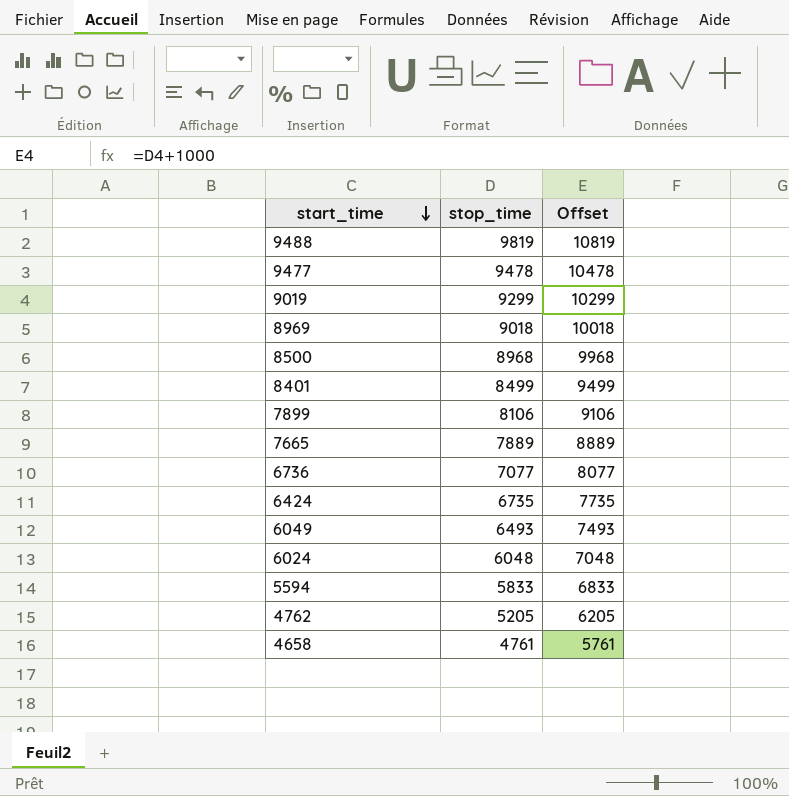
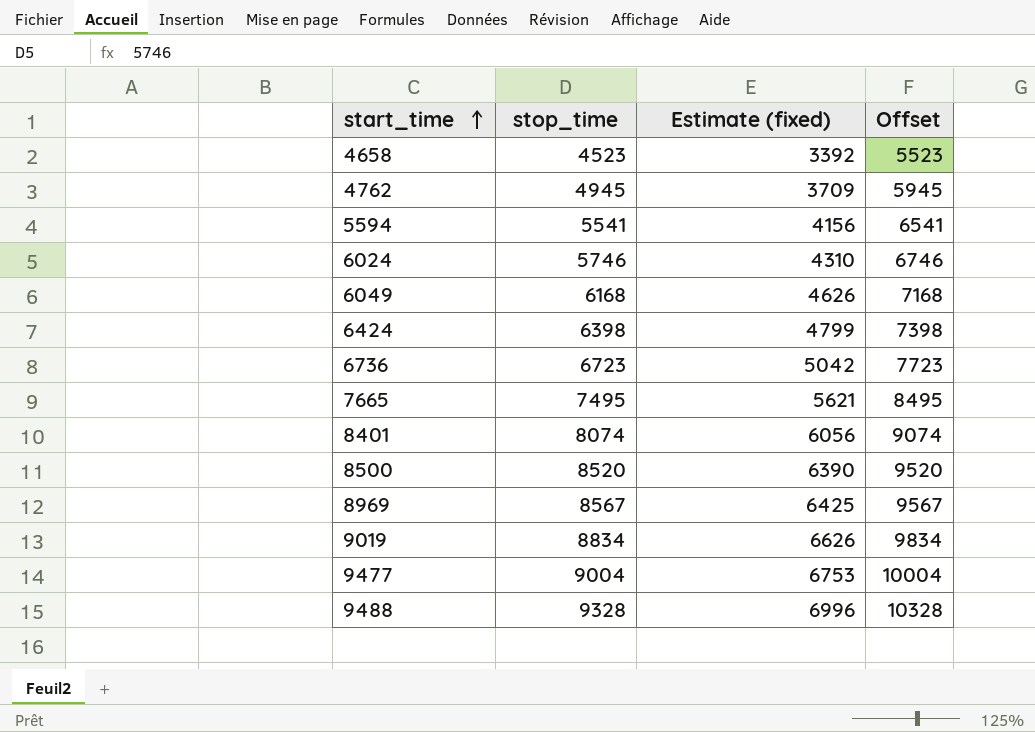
row order: start_time descending -> start_time ascending
column Estimate (fixed) | formula: none -> [stop_time] * 0.75
row 7899: 8106 | 9106 -> none
4658 | stop_time: 4761 -> 4523
4658 | Offset: 5761 -> 5523
4762 | stop_time: 5205 -> 4945
4762 | Offset: 6205 -> 5945
5594 | stop_time: 5833 -> 5541
5594 | Offset: 6833 -> 6541
6024 | stop_time: 6048 -> 5746
6024 | Offset: 7048 -> 6746
6049 | stop_time: 6493 -> 6168
6049 | Offset: 7493 -> 7168
6424 | stop_time: 6735 -> 6398
6424 | Offset: 7735 -> 7398
6736 | stop_time: 7077 -> 6723
6736 | Offset: 8077 -> 7723
7665 | stop_time: 7889 -> 7495
7665 | Offset: 8889 -> 8495
8401 | stop_time: 8499 -> 8074
8401 | Offset: 9499 -> 9074
8500 | stop_time: 8968 -> 8520
8500 | Offset: 9968 -> 9520
8969 | stop_time: 9018 -> 8567
8969 | Offset: 10018 -> 9567
9019 | stop_time: 9299 -> 8834
9019 | Offset: 10299 -> 9834
9477 | stop_time: 9478 -> 9004
9477 | Offset: 10478 -> 10004
9488 | stop_time: 9819 -> 9328
9488 | Offset: 10819 -> 10328

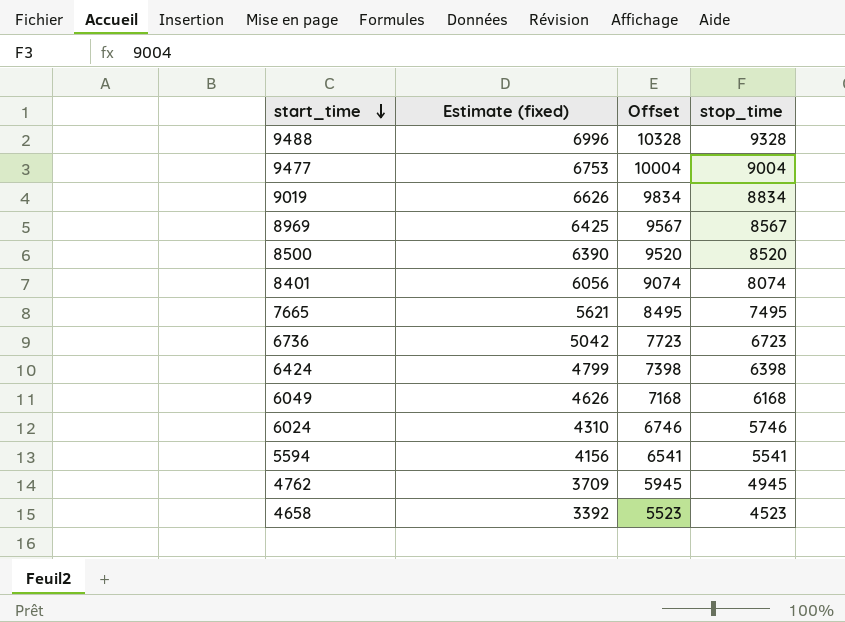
row order: start_time ascending -> start_time descending
column stop_time | position: 2 -> 4

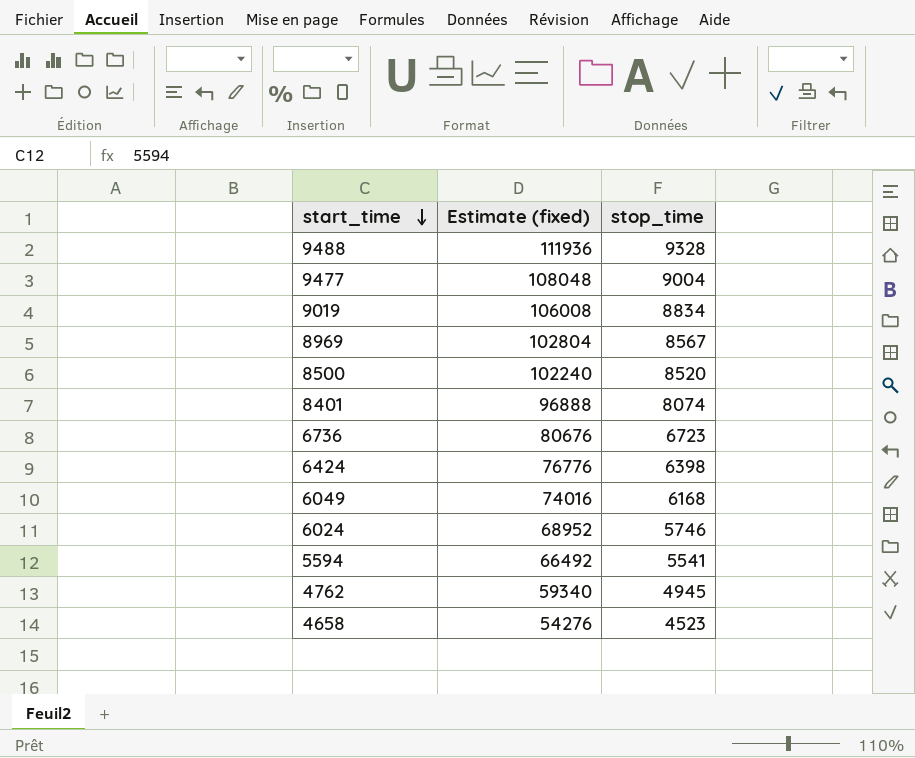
column Offset | formula: [stop_time] + 1000 -> none
column Estimate (fixed) | formula: [stop_time] * 0.75 -> [stop_time] * 12
row 7665: 5621 | 8495 | 7495 -> none

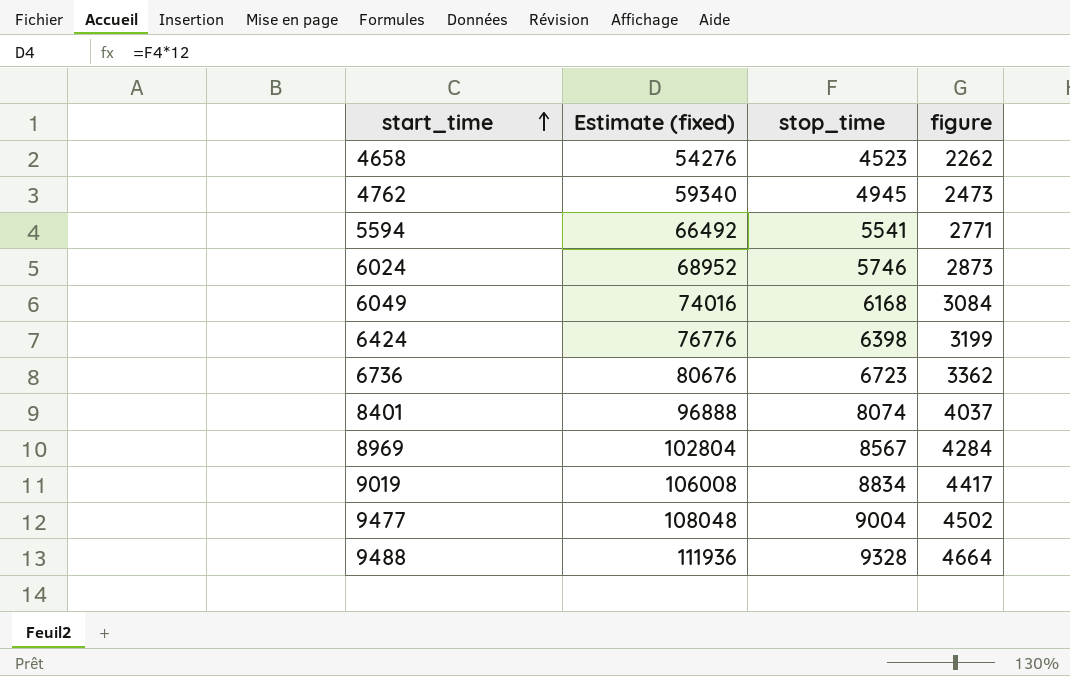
row order: start_time descending -> start_time ascending
column figure | formula: none -> [stop_time] * 0.5
row 8500: 102240 | 8520 -> none

